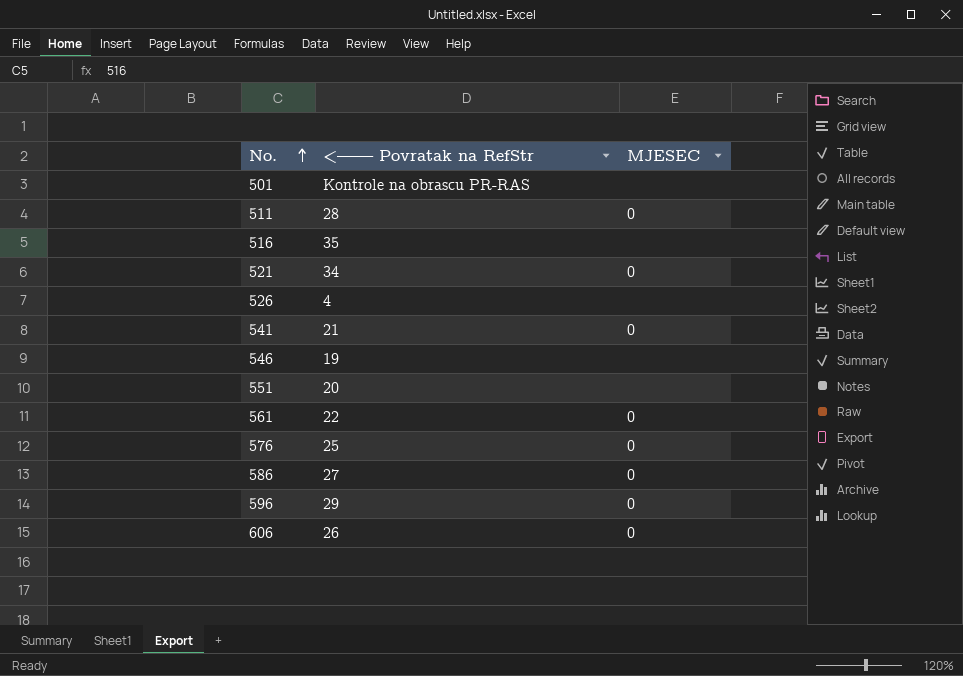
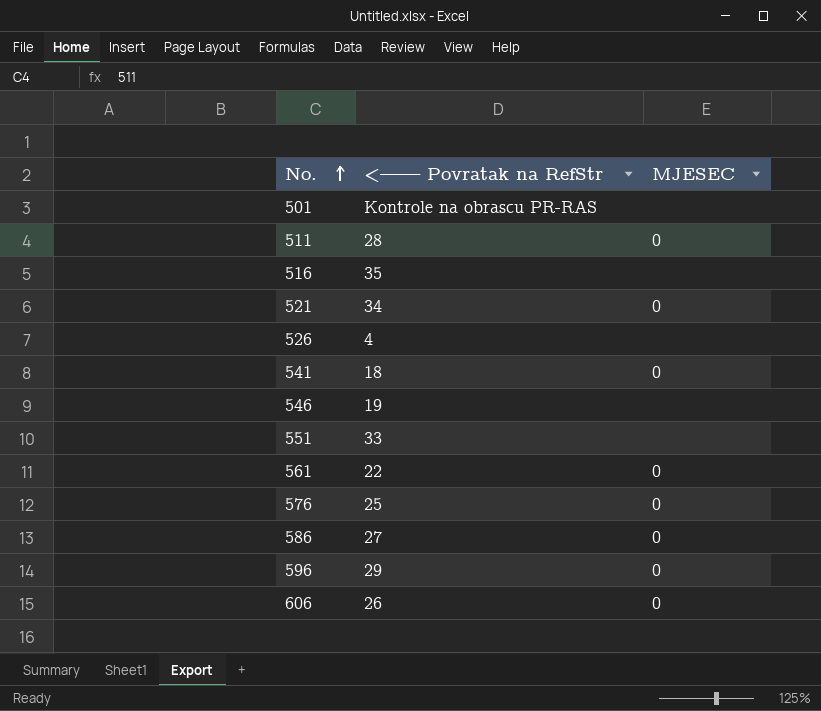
541 | <–––– Povratak na RefStr: 21 -> 18
551 | <–––– Povratak na RefStr: 20 -> 33

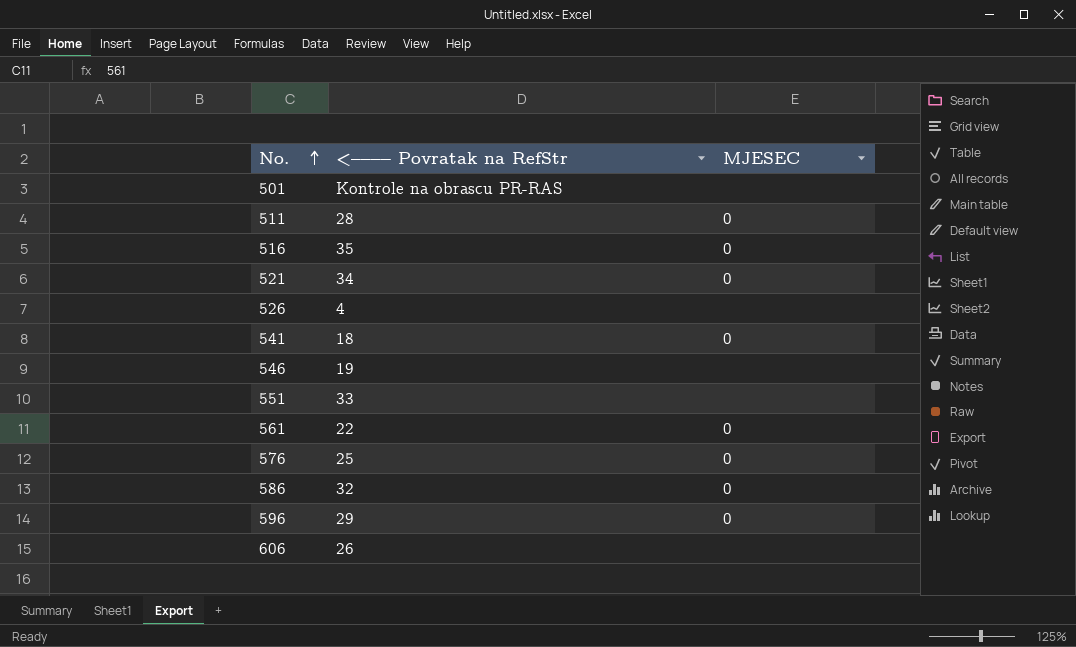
516 | MJESEC: none -> 0
586 | <–––– Povratak na RefStr: 27 -> 32
606 | MJESEC: 0 -> none

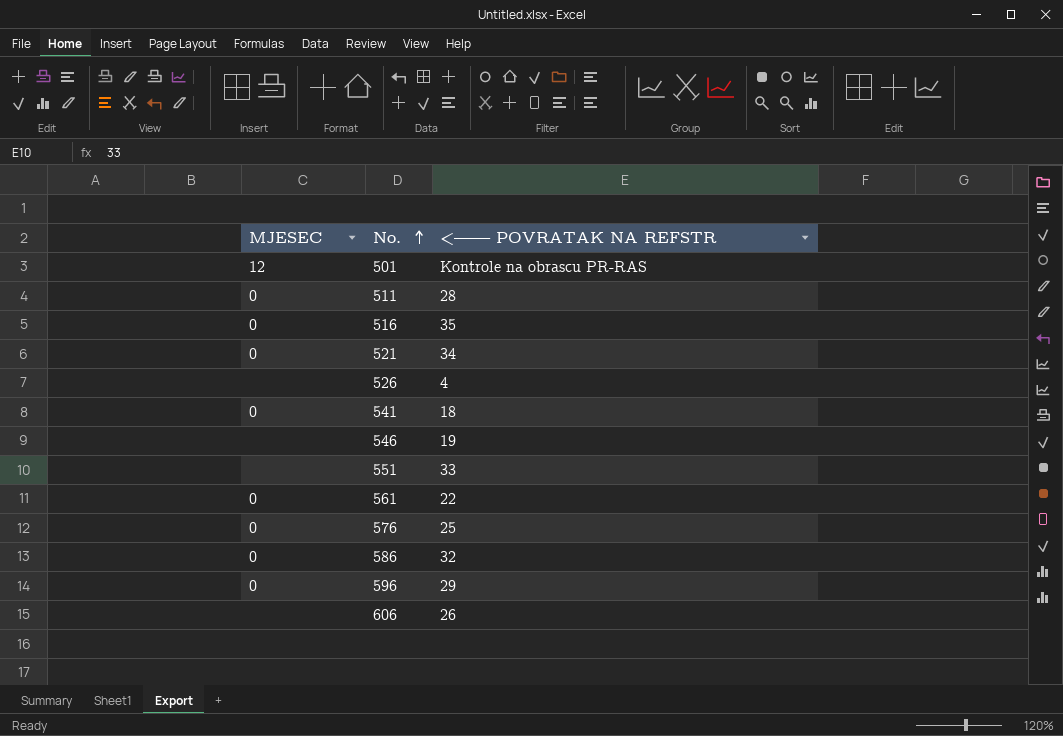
column MJESEC | position: 3 -> 1
column name: <–––– Povratak na RefStr -> <–––– POVRATAK NA REFSTR
501 | MJESEC: none -> 12

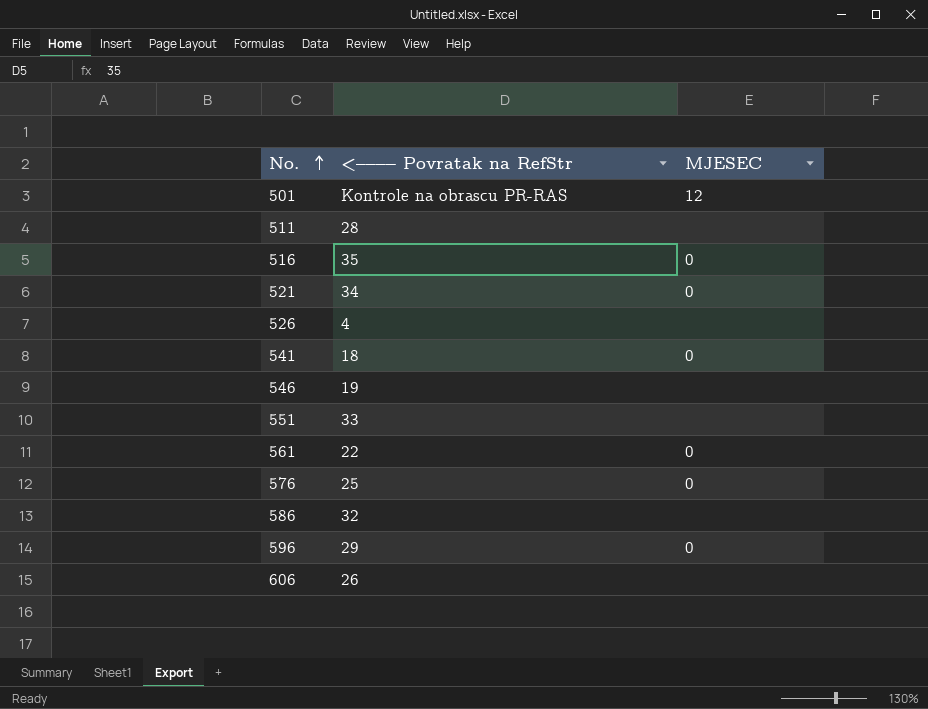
column name: <–––– POVRATAK NA REFSTR -> <–––– Povratak na RefStr
column MJESEC | position: 1 -> 3
511 | MJESEC: 0 -> none
586 | MJESEC: 0 -> none

